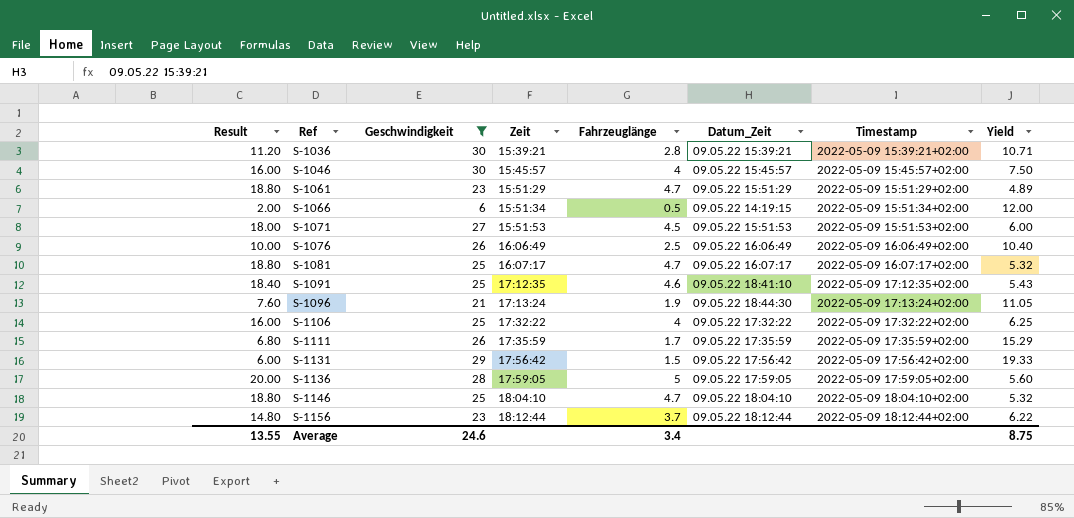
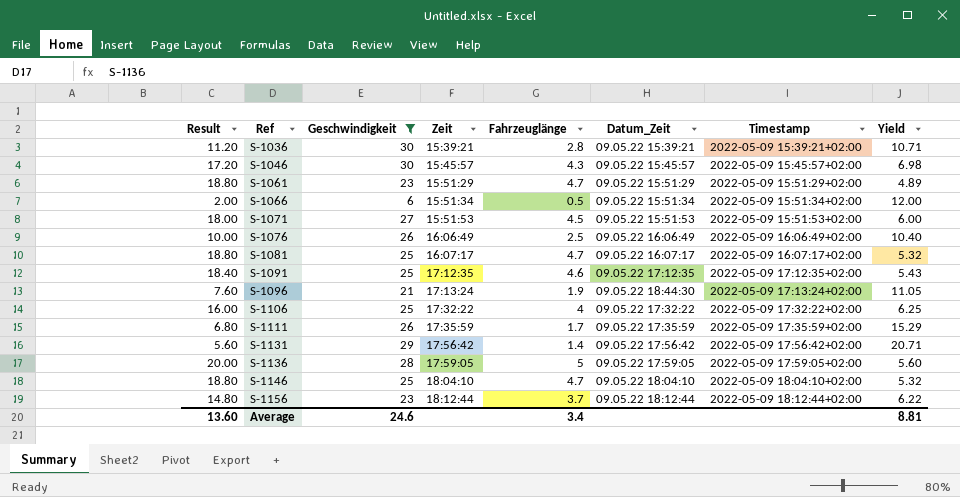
S-1046 | Result: 16.00 -> 17.20
S-1046 | Fahrzeuglänge: 4 -> 4.3
S-1046 | Yield: 7.50 -> 6.98
S-1066 | Datum_Zeit: 09.05.22 14:19:15 -> 09.05.22 15:51:34
S-1091 | Datum_Zeit: 09.05.22 18:41:10 -> 09.05.22 17:12:35
S-1131 | Result: 6.00 -> 5.60
S-1131 | Fahrzeuglänge: 1.5 -> 1.4
S-1131 | Yield: 19.33 -> 20.71
Average | Result: 13.55 -> 13.60
Average | Yield: 8.75 -> 8.81

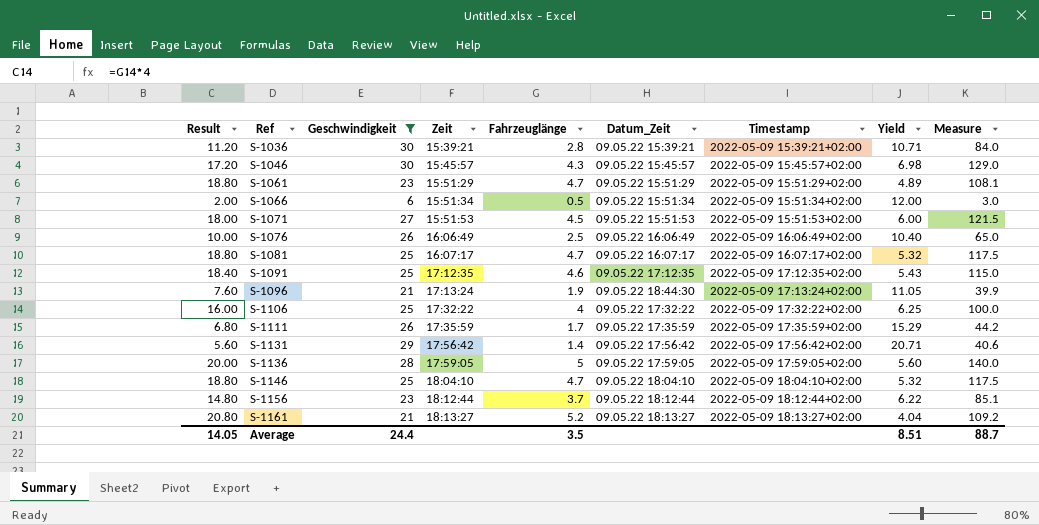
column Measure | formula: none -> [Geschwindigkeit] * [Fahrzeuglänge]
row S-1161: none -> 20.80 | 21 | 18:13:27 | 5.2 | 09.05.22 18:13:27 | 2022-05-09 18:13:27+02:00 | 4.04 | 109.2
Average | Result: 13.60 -> 14.05
Average | Geschwindigkeit: 24.6 -> 24.4
Average | Fahrzeuglänge: 3.4 -> 3.5
Average | Yield: 8.81 -> 8.51

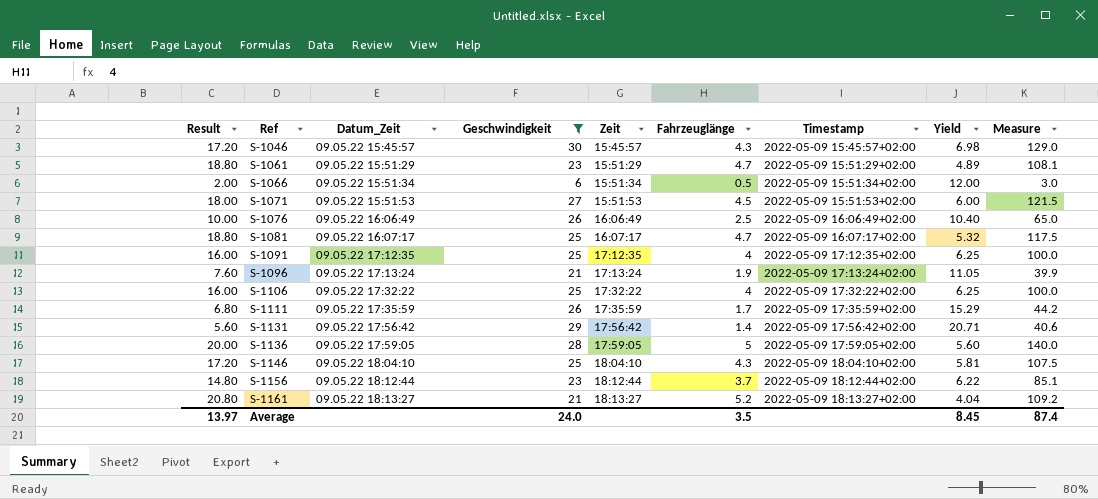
column Datum_Zeit | position: 6 -> 3
row S-1036: 11.20 | 30 | 15:39:21 | 2.8 | 09.05.22 15:39:21 | 2022-05-09 15:39:21+02:00 | 10.71 | 84.0 -> none
S-1091 | Result: 18.40 -> 16.00
S-1091 | Fahrzeuglänge: 4.6 -> 4
S-1091 | Yield: 5.43 -> 6.25
S-1091 | Measure: 115.0 -> 100.0
S-1096 | Datum_Zeit: 09.05.22 18:44:30 -> 09.05.22 17:13:24
S-1146 | Result: 18.80 -> 17.20
S-1146 | Fahrzeuglänge: 4.7 -> 4.3
S-1146 | Yield: 5.32 -> 5.81
S-1146 | Measure: 117.5 -> 107.5
Average | Result: 14.05 -> 13.97
Average | Geschwindigkeit: 24.4 -> 24.0
Average | Yield: 8.51 -> 8.45
Average | Measure: 88.7 -> 87.4

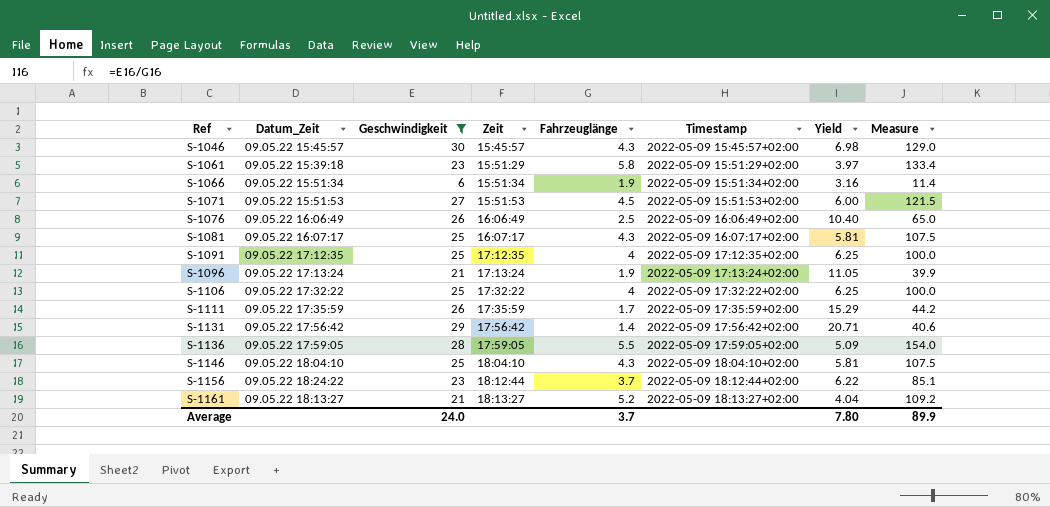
column Result | formula: [Fahrzeuglänge] * 4 -> none
S-1061 | Datum_Zeit: 09.05.22 15:51:29 -> 09.05.22 15:39:18
S-1061 | Fahrzeuglänge: 4.7 -> 5.8
S-1061 | Yield: 4.89 -> 3.97
S-1061 | Measure: 108.1 -> 133.4
S-1066 | Fahrzeuglänge: 0.5 -> 1.9
S-1066 | Yield: 12.00 -> 3.16
S-1066 | Measure: 3.0 -> 11.4
S-1081 | Fahrzeuglänge: 4.7 -> 4.3
S-1081 | Yield: 5.32 -> 5.81
S-1081 | Measure: 117.5 -> 107.5
S-1136 | Fahrzeuglänge: 5 -> 5.5
S-1136 | Yield: 5.60 -> 5.09
S-1136 | Measure: 140.0 -> 154.0
S-1156 | Datum_Zeit: 09.05.22 18:12:44 -> 09.05.22 18:24:22
Average | Fahrzeuglänge: 3.5 -> 3.7
Average | Yield: 8.45 -> 7.80
Average | Measure: 87.4 -> 89.9

